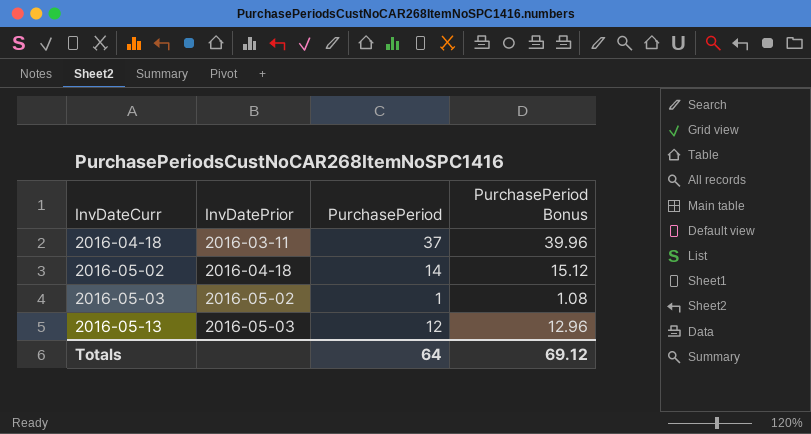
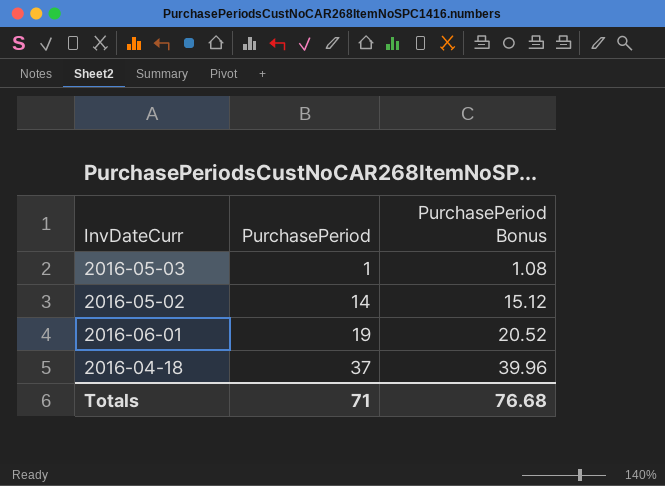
row order: InvDateCurr ascending -> PurchasePeriod ascending
column InvDatePrior | position: 2 -> none
row 2016-05-13: 2016-05-03 | 12 | 12.96 -> none
row 2016-06-01: none -> 19 | 20.52
Totals | PurchasePeriod: 64 -> 71
Totals | PurchasePeriod Bonus: 69.12 -> 76.68

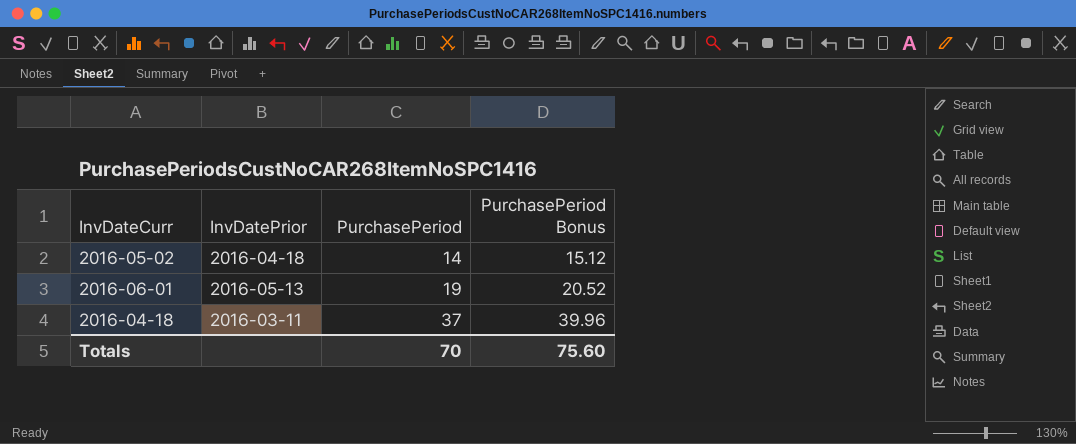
column InvDatePrior | position: none -> 2
row 2016-05-03: 1 | 1.08 -> none
Totals | PurchasePeriod: 71 -> 70
Totals | PurchasePeriod Bonus: 76.68 -> 75.60

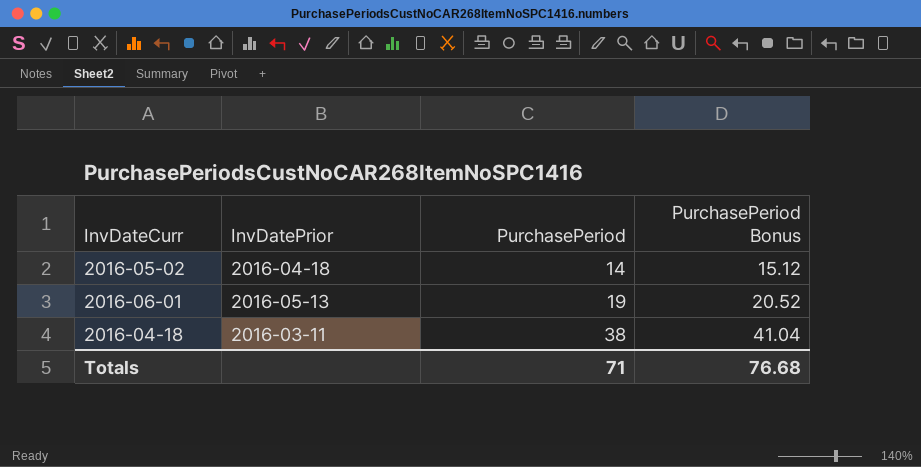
2016-04-18 | PurchasePeriod: 37 -> 38
2016-04-18 | PurchasePeriod Bonus: 39.96 -> 41.04
Totals | PurchasePeriod: 70 -> 71
Totals | PurchasePeriod Bonus: 75.60 -> 76.68

